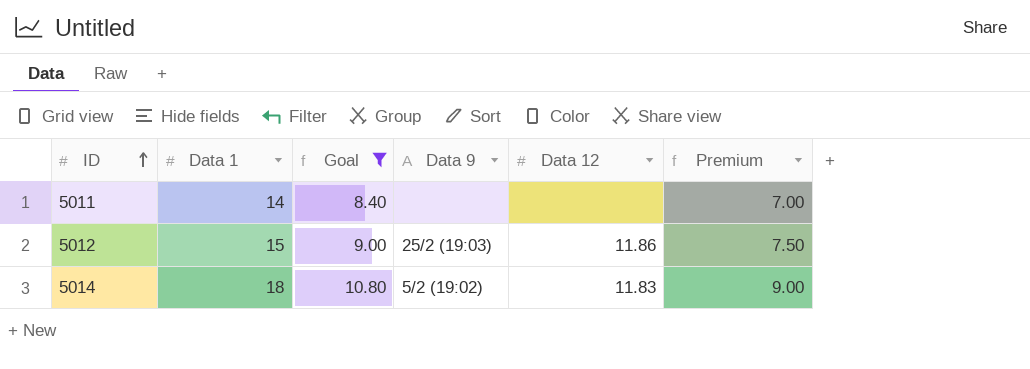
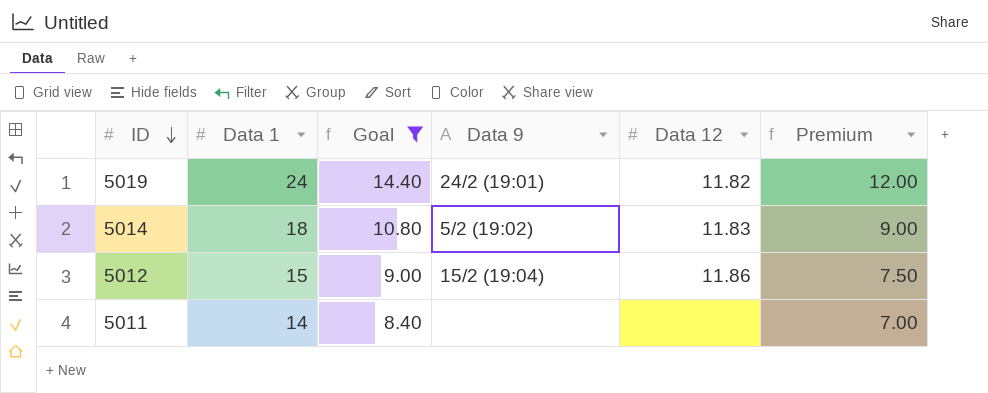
row order: ID ascending -> ID descending
row 5019: none -> 24 | 14.40 | 24/2 (19:01) | 11.82 | 12.00
5012 | Data 9: 25/2 (19:03) -> 15/2 (19:04)

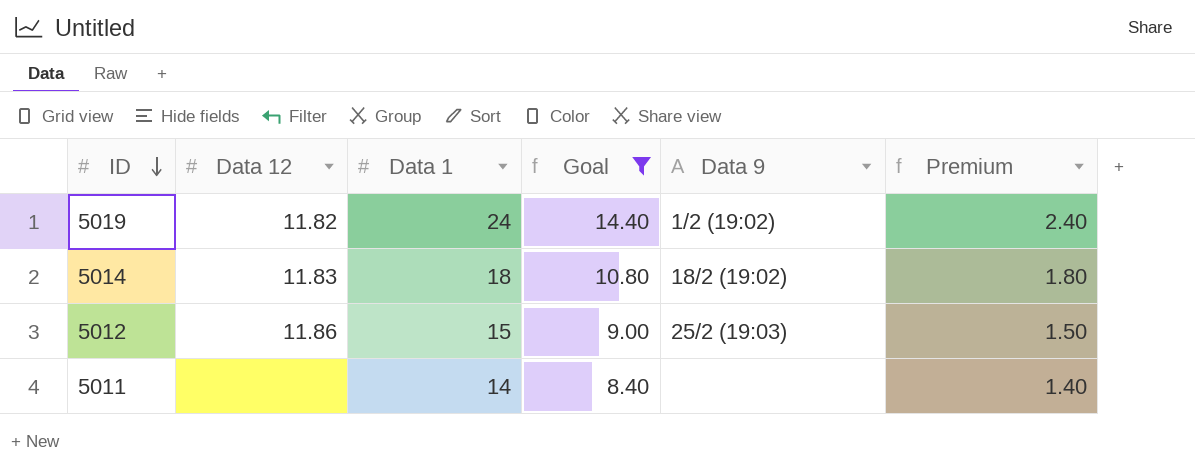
column Data 12 | position: 5 -> 2
column Premium | formula: [Data 1] * 0.5 -> [Data 1] * 0.1
5019 | Data 9: 24/2 (19:01) -> 1/2 (19:02)
5014 | Data 9: 5/2 (19:02) -> 18/2 (19:02)
5012 | Data 9: 15/2 (19:04) -> 25/2 (19:03)

